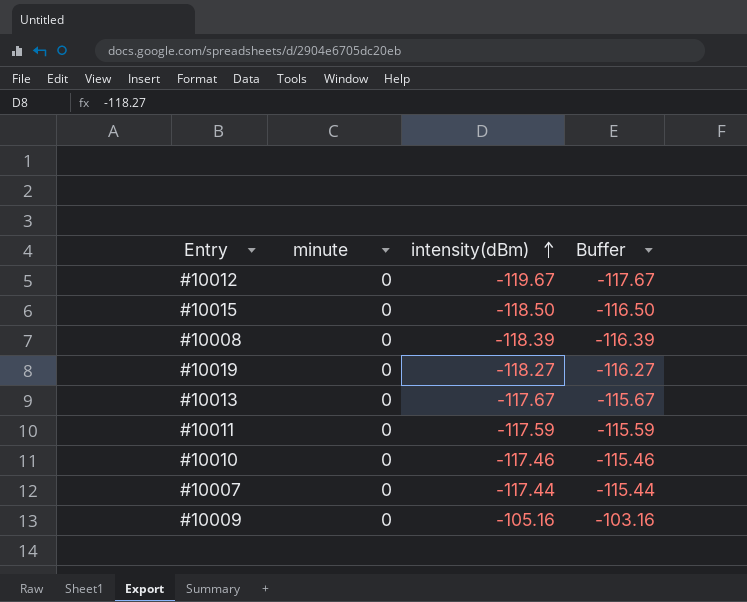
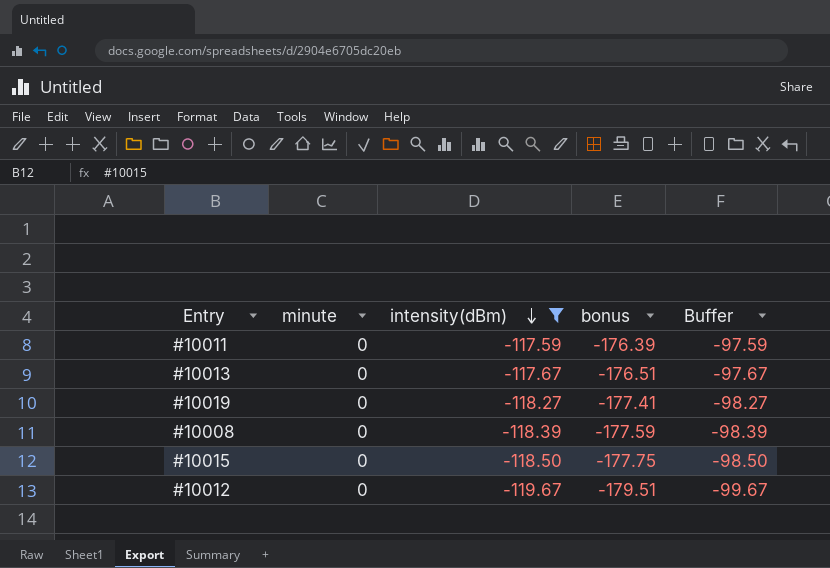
filter: none -> intensity(dBm) <= -117.59
row order: intensity(dBm) ascending -> intensity(dBm) descending
column bonus | formula: none -> [intensity(dBm)] * 1.5
column Buffer | formula: [intensity(dBm)] + 2 -> [intensity(dBm)] + 20

